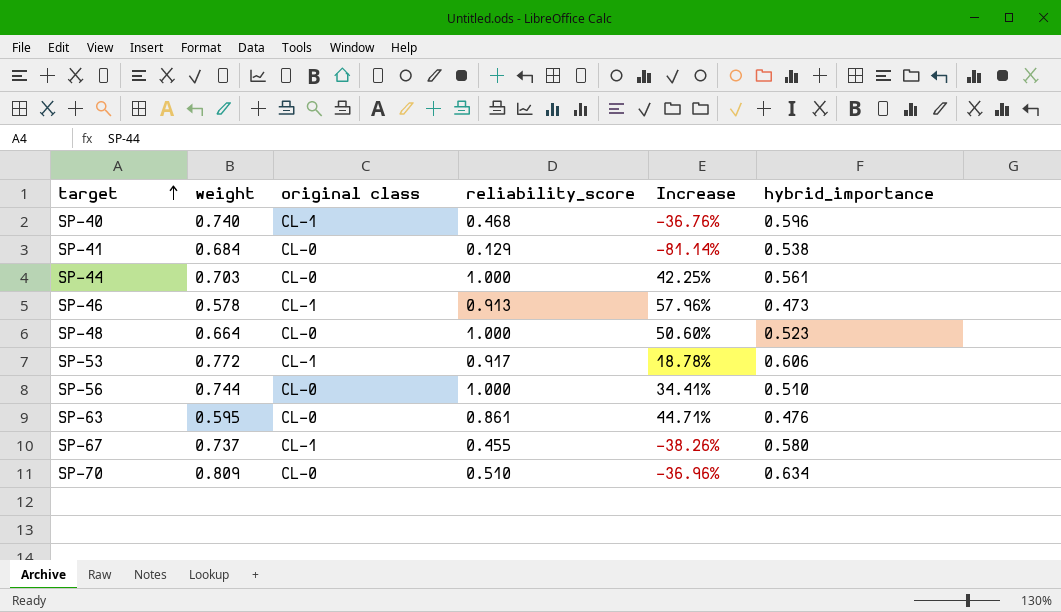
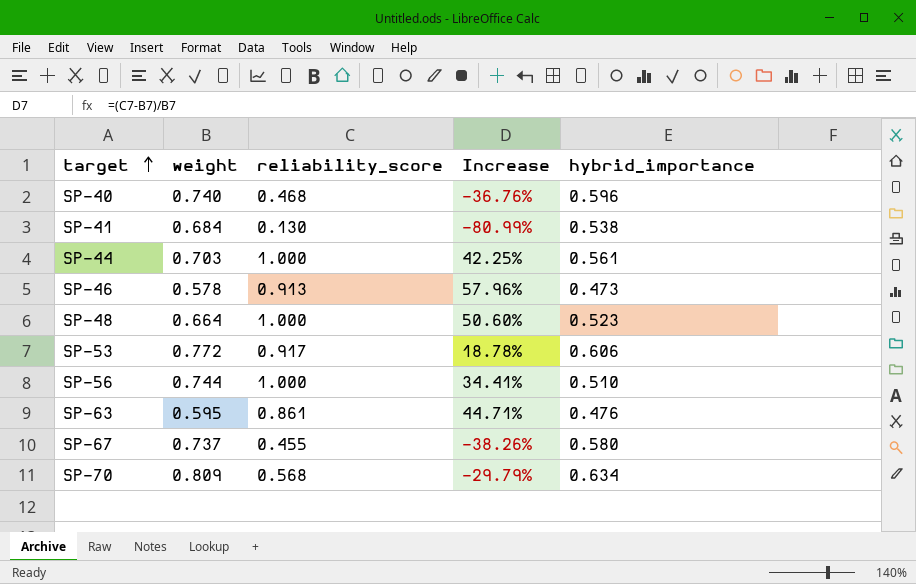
column original class | position: 3 -> none
SP-41 | reliability_score: 0.129 -> 0.130
SP-41 | Increase: -81.14% -> -80.99%
SP-70 | reliability_score: 0.510 -> 0.568
SP-70 | Increase: -36.96% -> -29.79%

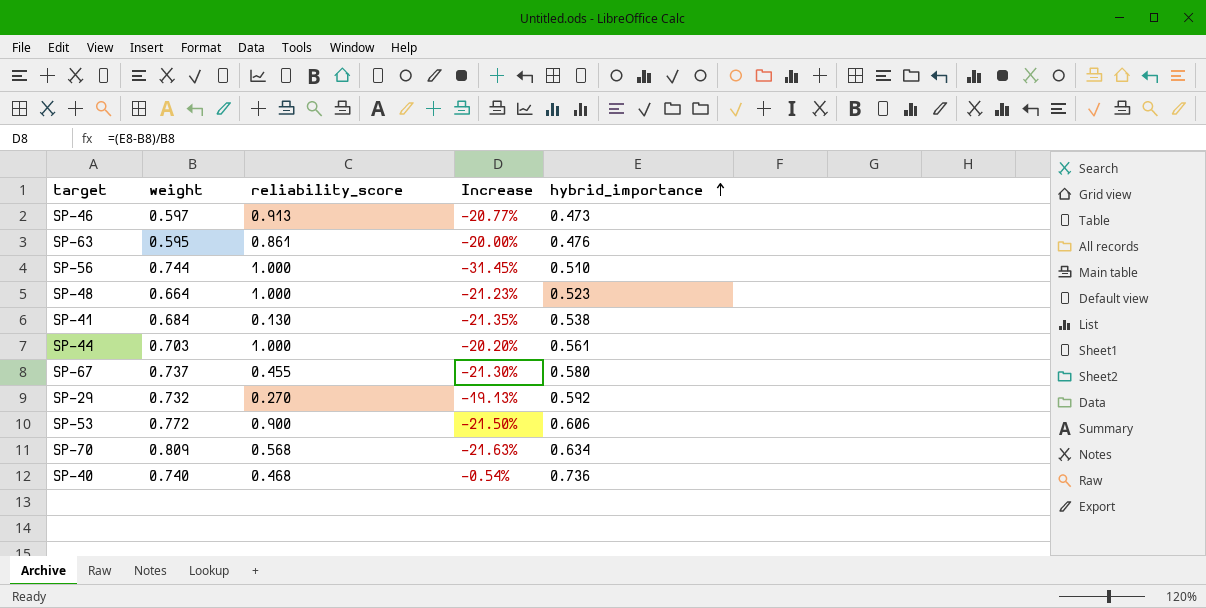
row order: target ascending -> hybrid_importance ascending
column Increase | formula: ([reliability_score] - [weight]) / [weight] -> ([hybrid_importance] - [weight]) / [weight]
SP-46 | weight: 0.578 -> 0.597
row SP-29: none -> 0.732 | 0.270 | -19.13% | 0.592
SP-53 | reliability_score: 0.917 -> 0.900
SP-40 | hybrid_importance: 0.596 -> 0.736

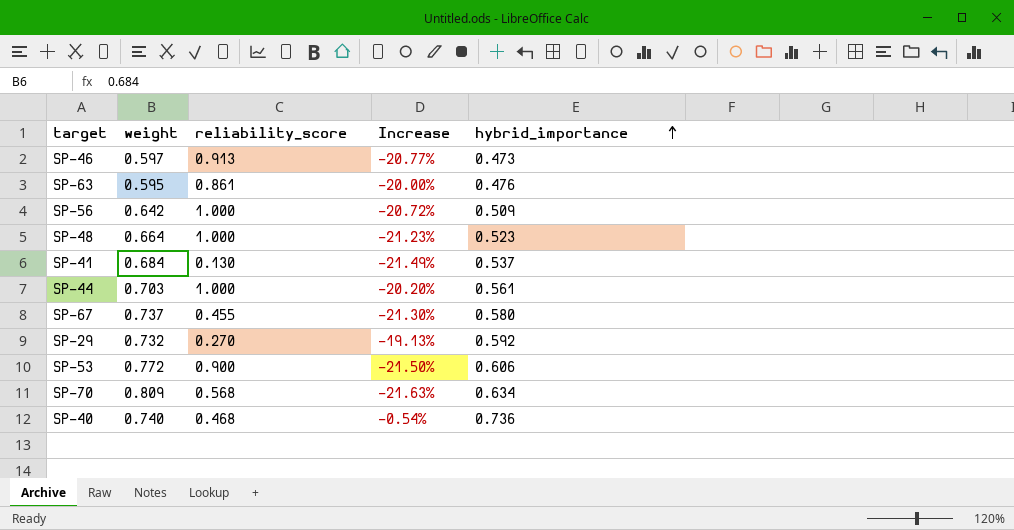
SP-56 | weight: 0.744 -> 0.642
SP-56 | Increase: -31.45% -> -20.72%
SP-56 | hybrid_importance: 0.510 -> 0.509
SP-41 | Increase: -21.35% -> -21.49%
SP-41 | hybrid_importance: 0.538 -> 0.537

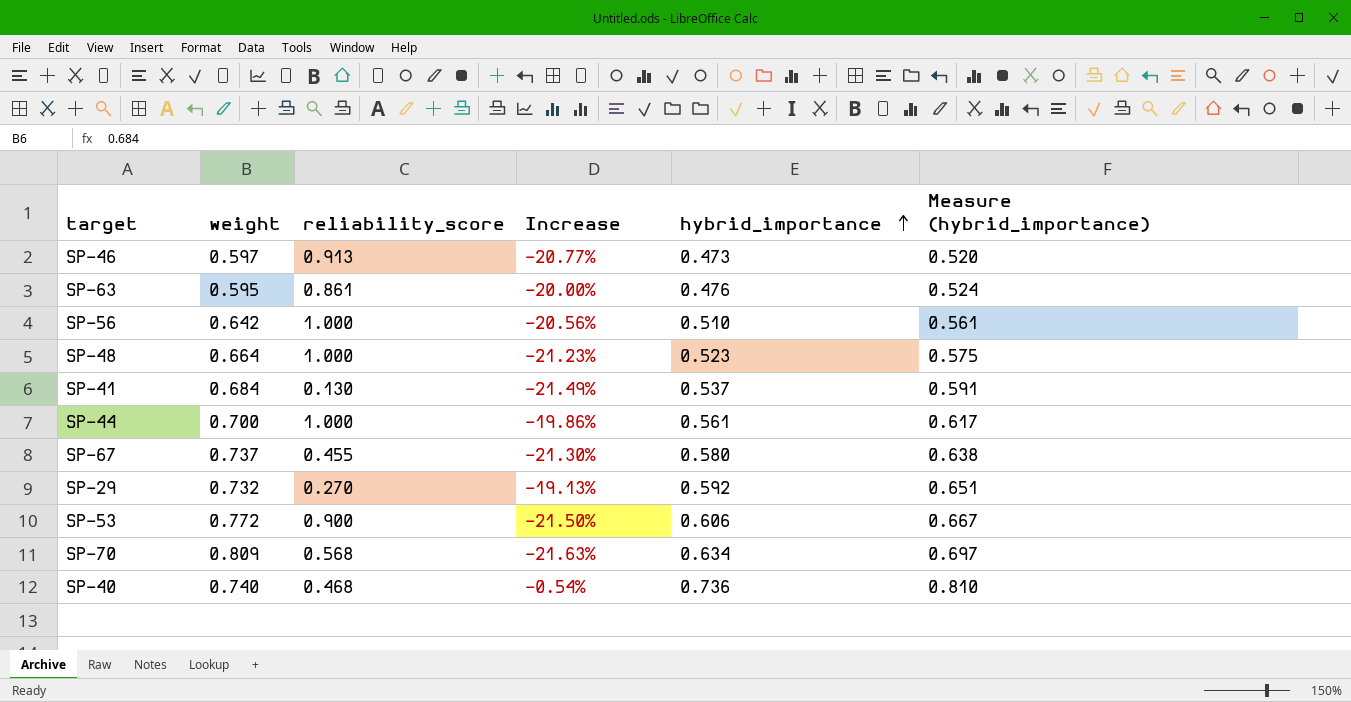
column Measure (hybrid_importance) | formula: none -> [hybrid_importance] * 1.1
SP-56 | Increase: -20.72% -> -20.56%
SP-56 | hybrid_importance: 0.509 -> 0.510
SP-44 | weight: 0.703 -> 0.700
SP-44 | Increase: -20.20% -> -19.86%

